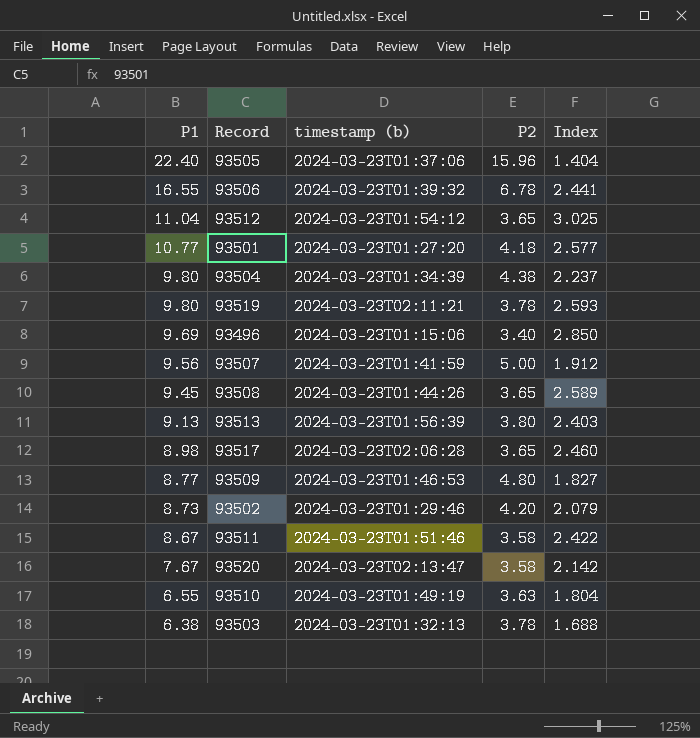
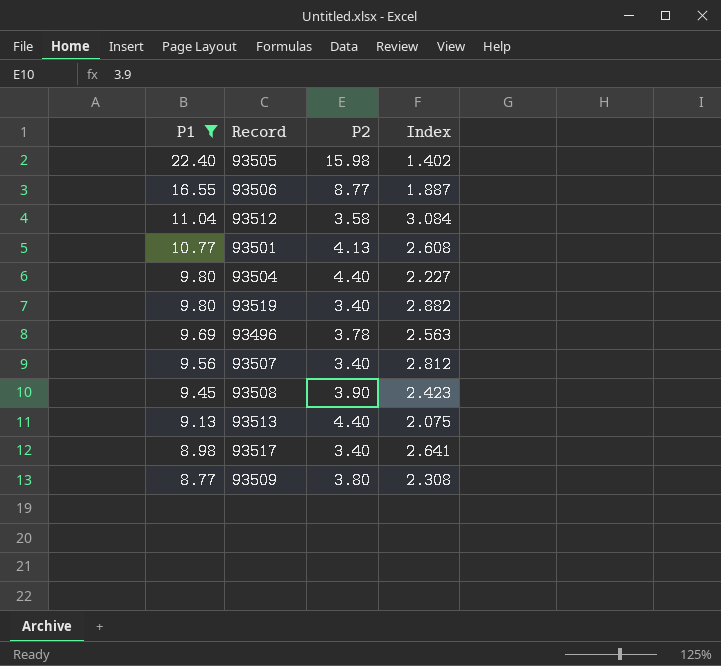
filter: none -> P1 >= 8.77
column timestamp (b) | position: 3 -> none
93505 | P2: 15.96 -> 15.98
93505 | Index: 1.404 -> 1.402
93506 | P2: 6.78 -> 8.77
93506 | Index: 2.441 -> 1.887
93512 | P2: 3.65 -> 3.58
93512 | Index: 3.025 -> 3.084
93501 | P2: 4.18 -> 4.13
93501 | Index: 2.577 -> 2.608
93504 | P2: 4.38 -> 4.40
93504 | Index: 2.237 -> 2.227
93519 | P2: 3.78 -> 3.40
93519 | Index: 2.593 -> 2.882
93496 | P2: 3.40 -> 3.78
93496 | Index: 2.850 -> 2.563
93507 | P2: 5.00 -> 3.40
93507 | Index: 1.912 -> 2.812
93508 | P2: 3.65 -> 3.90
93508 | Index: 2.589 -> 2.423
93513 | P2: 3.80 -> 4.40
93513 | Index: 2.403 -> 2.075
93517 | P2: 3.65 -> 3.40
93517 | Index: 2.460 -> 2.641
93509 | P2: 4.80 -> 3.80
93509 | Index: 1.827 -> 2.308

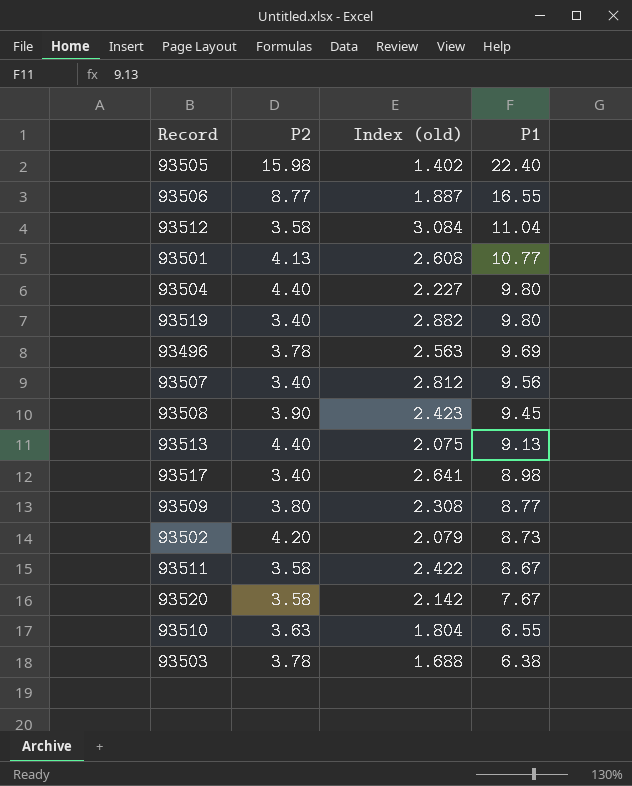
filter: P1 >= 8.77 -> none
column name: Index -> Index (old)
column P1 | position: 1 -> 4

